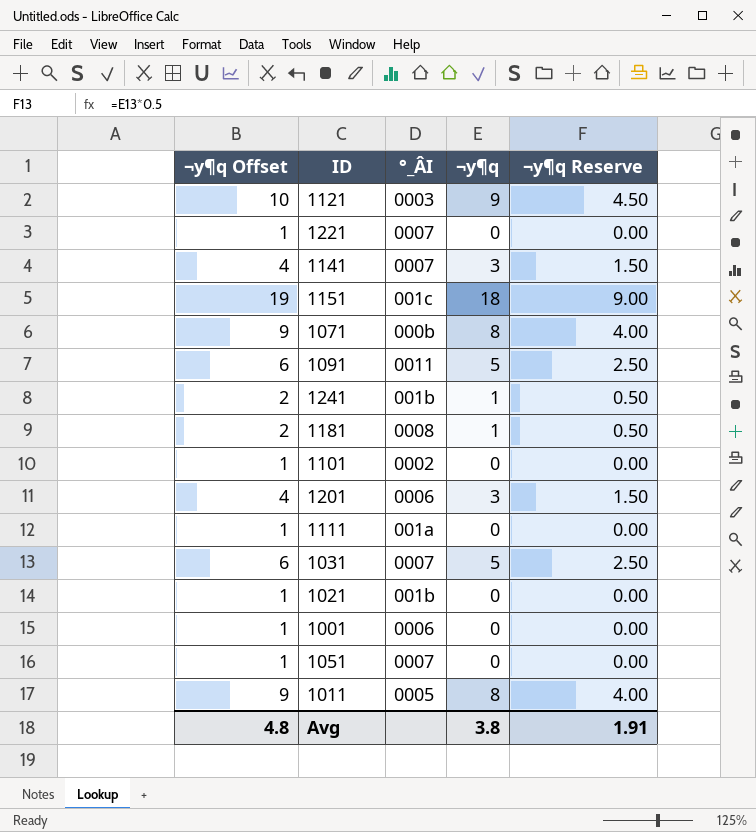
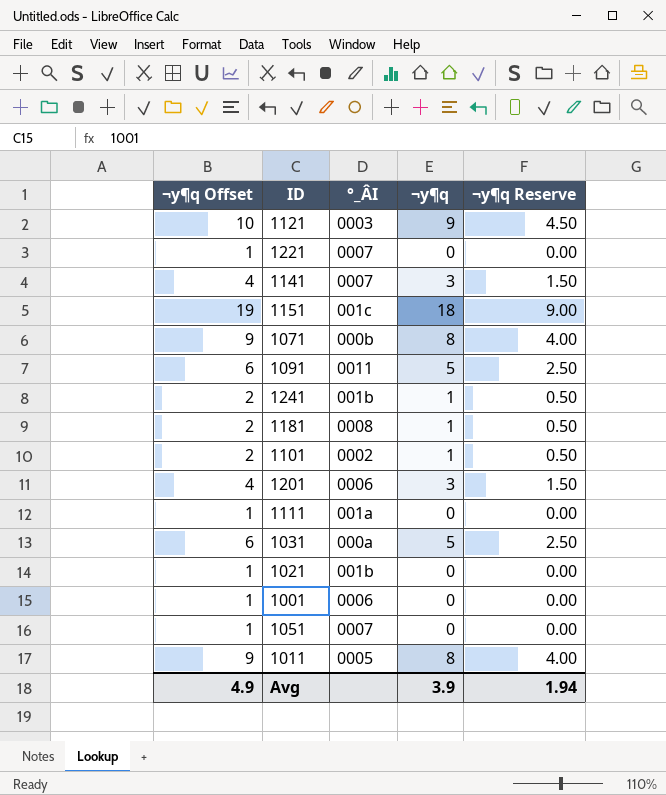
1101 | ¬y¶q Offset: 1 -> 2
1101 | ¬y¶q: 0 -> 1
1101 | ¬y¶q Reserve: 0.00 -> 0.50
1031 | °_ÂI: 0007 -> 000a
Avg | ¬y¶q Offset: 4.8 -> 4.9
Avg | ¬y¶q: 3.8 -> 3.9
Avg | ¬y¶q Reserve: 1.91 -> 1.94

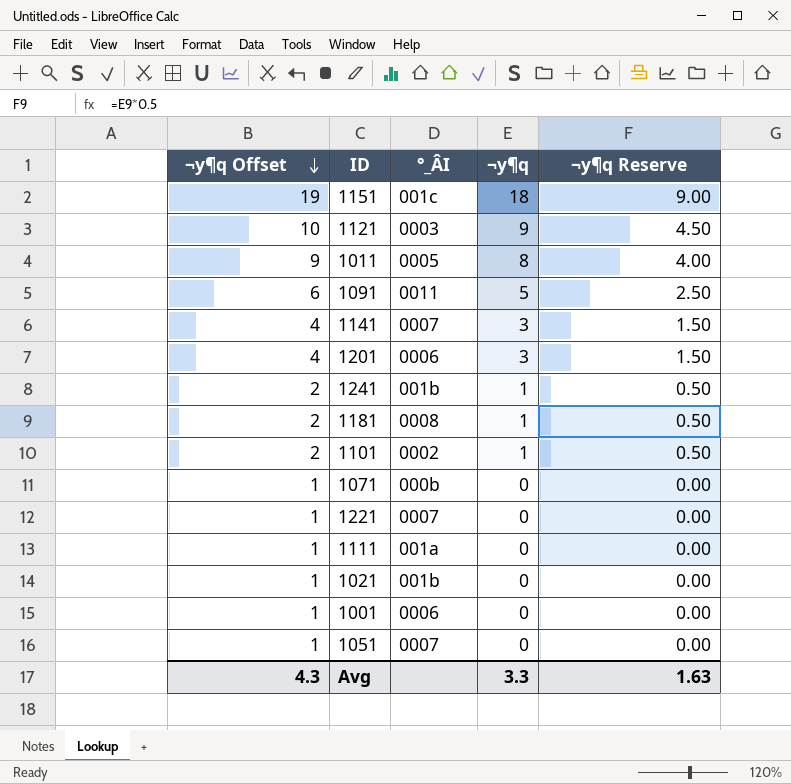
row order: none -> ¬y¶q Offset descending
row 1031: 6 | 000a | 5 | 2.50 -> none
1071 | ¬y¶q Offset: 9 -> 1
1071 | ¬y¶q: 8 -> 0
1071 | ¬y¶q Reserve: 4.00 -> 0.00
Avg | ¬y¶q Offset: 4.9 -> 4.3
Avg | ¬y¶q: 3.9 -> 3.3
Avg | ¬y¶q Reserve: 1.94 -> 1.63

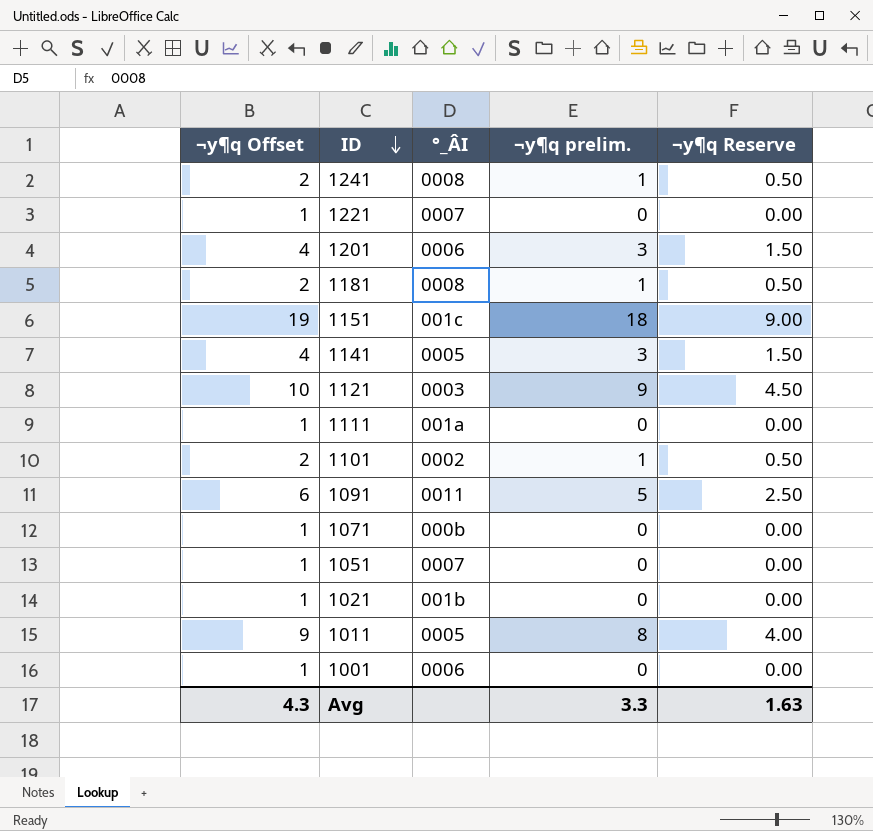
row order: ¬y¶q Offset descending -> ID descending
column name: ¬y¶q -> ¬y¶q prelim.
1241 | °_ÂI: 001b -> 0008
1141 | °_ÂI: 0007 -> 0005

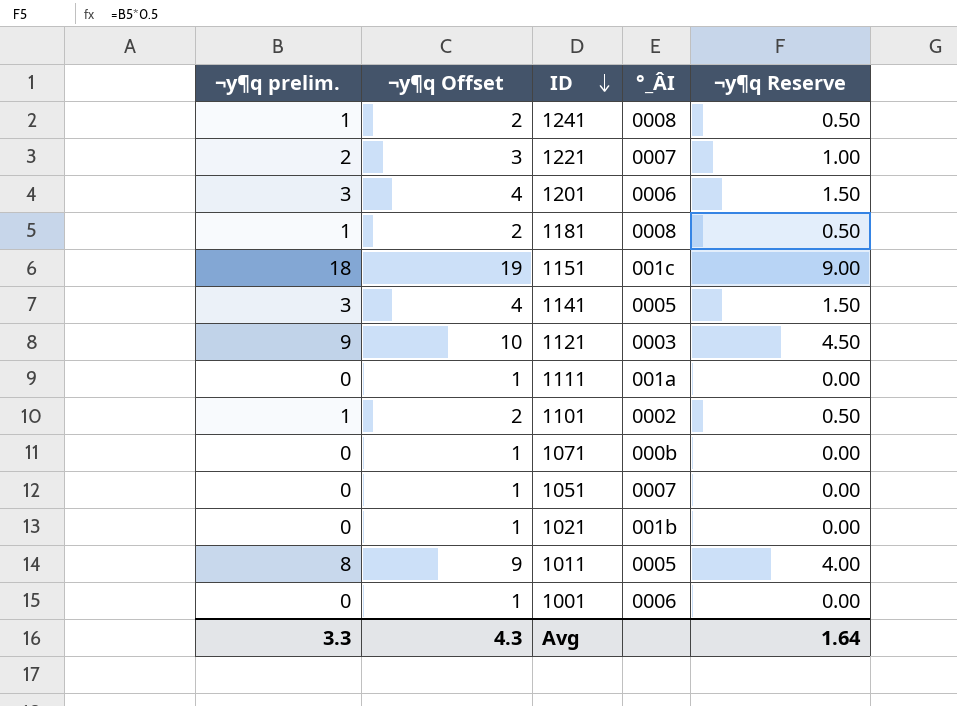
column ¬y¶q prelim. | position: 4 -> 1
row 1091: 6 | 0011 | 5 | 2.50 -> none
1221 | ¬y¶q prelim.: 0 -> 2
1221 | ¬y¶q Offset: 1 -> 3
1221 | ¬y¶q Reserve: 0.00 -> 1.00
Avg | ¬y¶q Reserve: 1.63 -> 1.64

